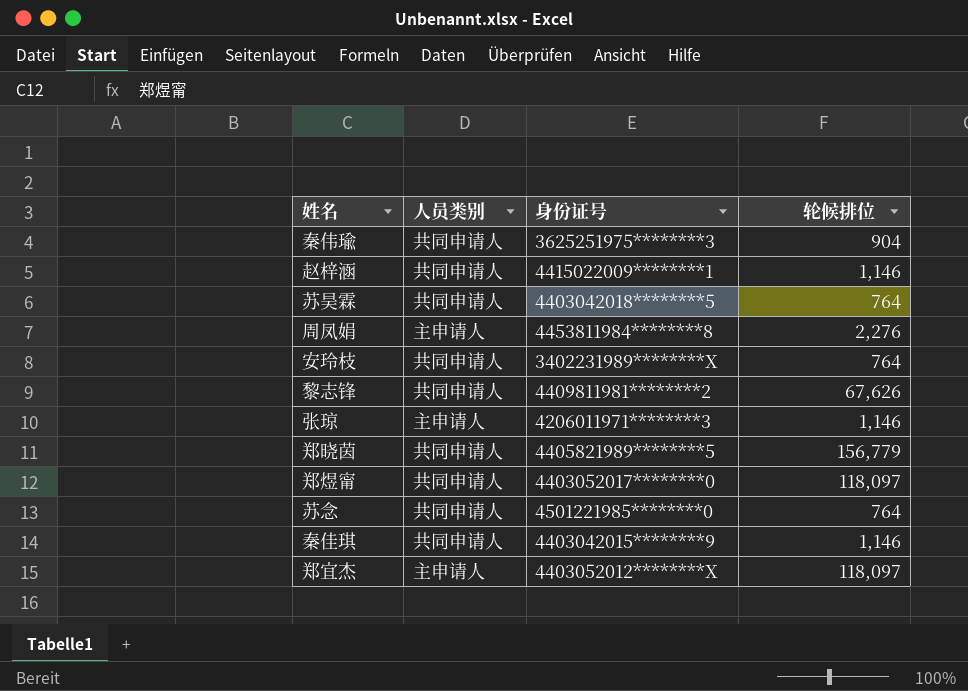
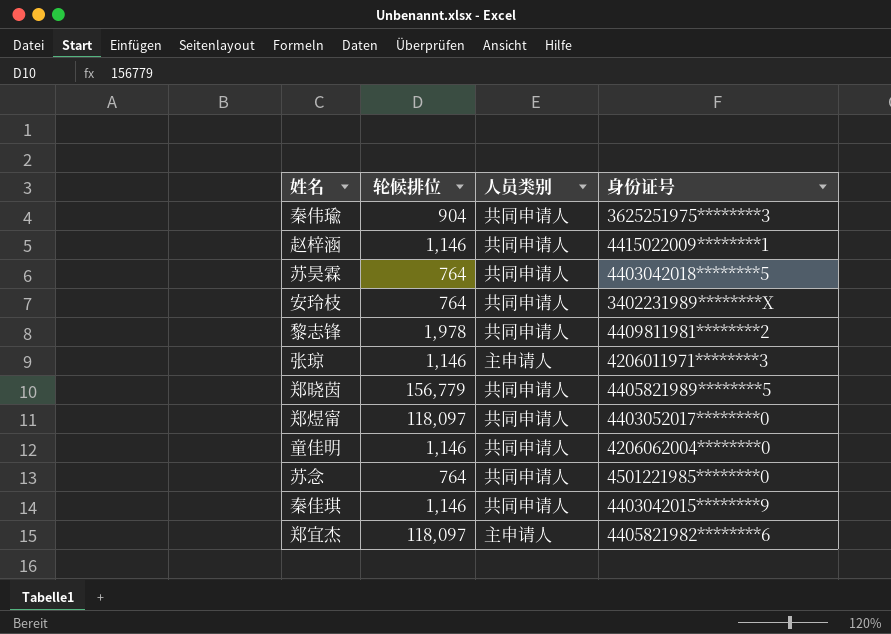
column 轮候排位 | position: 4 -> 2
row 周凤娟: 主申请人 | 4453811984********8 | 2,276 -> none
黎志锋 | 轮候排位: 67,626 -> 1,978
row 童佳明: none -> 1,146 | 共同申请人 | 4206062004********0
郑宜杰 | 身份证号: 4403052012********X -> 4405821982********6

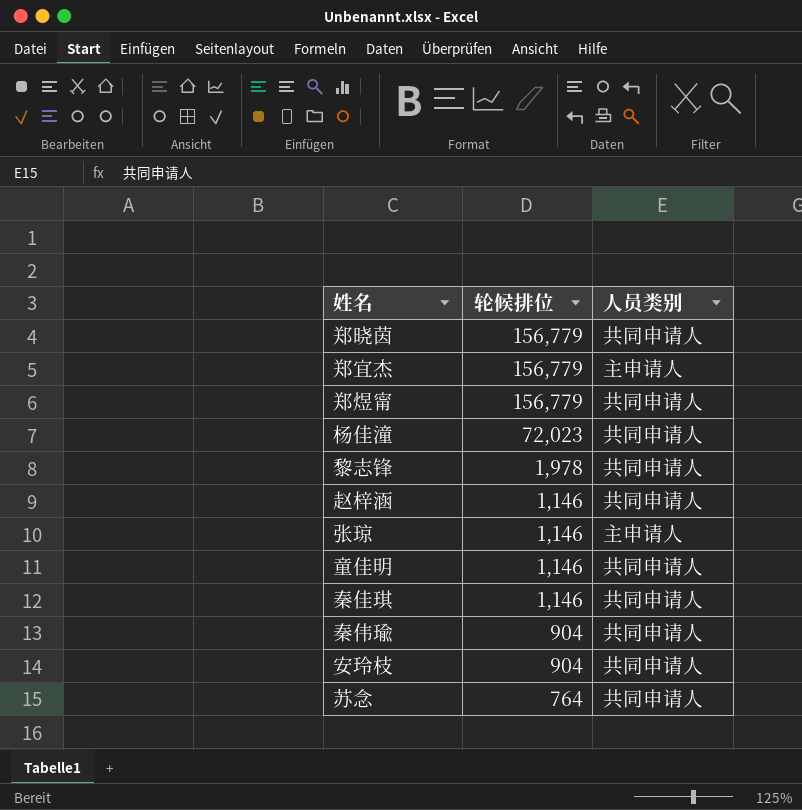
row order: none -> 轮候排位 descending
column 身份证号 | position: 4 -> none
row 苏昊霖: 764 | 共同申请人 | 4403042018********5 -> none
郑宜杰 | 轮候排位: 118,097 -> 156,779
郑煜甯 | 轮候排位: 118,097 -> 156,779
row 杨佳潼: none -> 72,023 | 共同申请人
安玲枝 | 轮候排位: 764 -> 904

